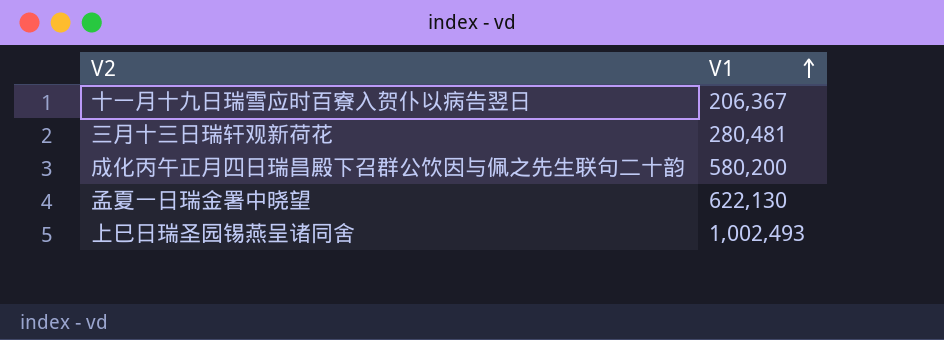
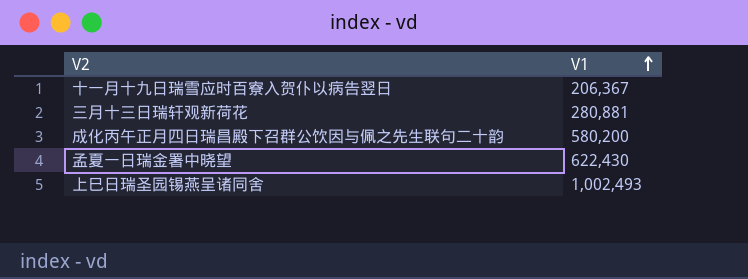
三月十三日瑞轩观新荷花 | V1: 280,481 -> 280,881
孟夏一日瑞金署中晓望 | V1: 622,130 -> 622,430

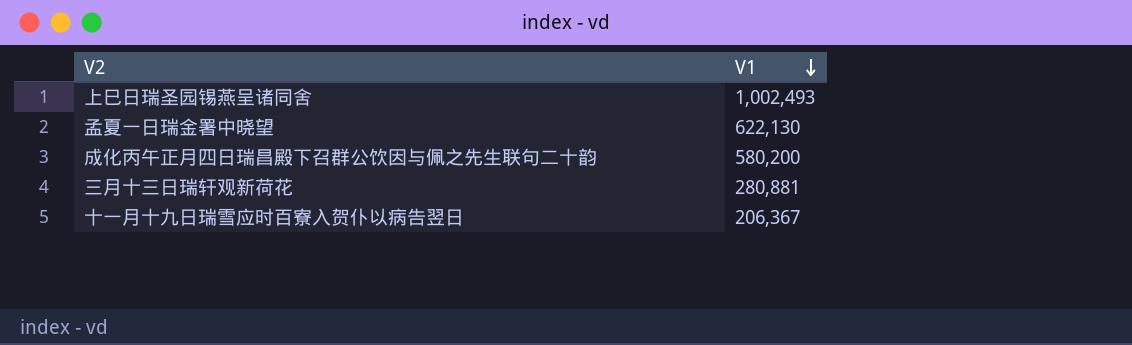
row order: V1 ascending -> V1 descending
孟夏一日瑞金署中晓望 | V1: 622,430 -> 622,130

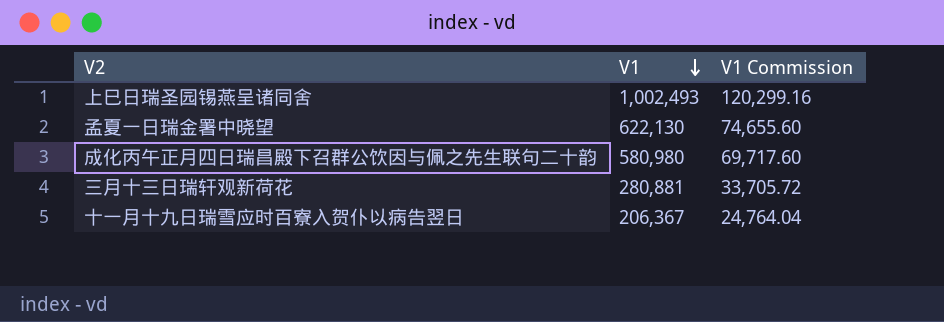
column V1 Commission | formula: none -> [V1] * 0.12
成化丙午正月四日瑞昌殿下召群公饮因与佩之先生联句二十韵 | V1: 580,200 -> 580,980

